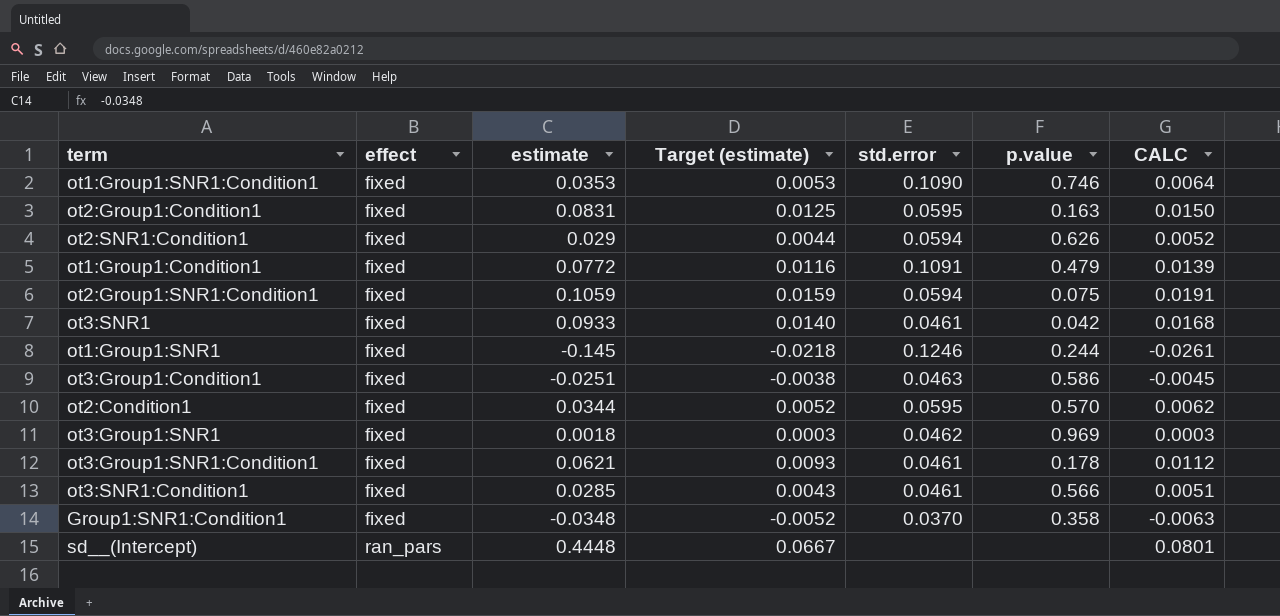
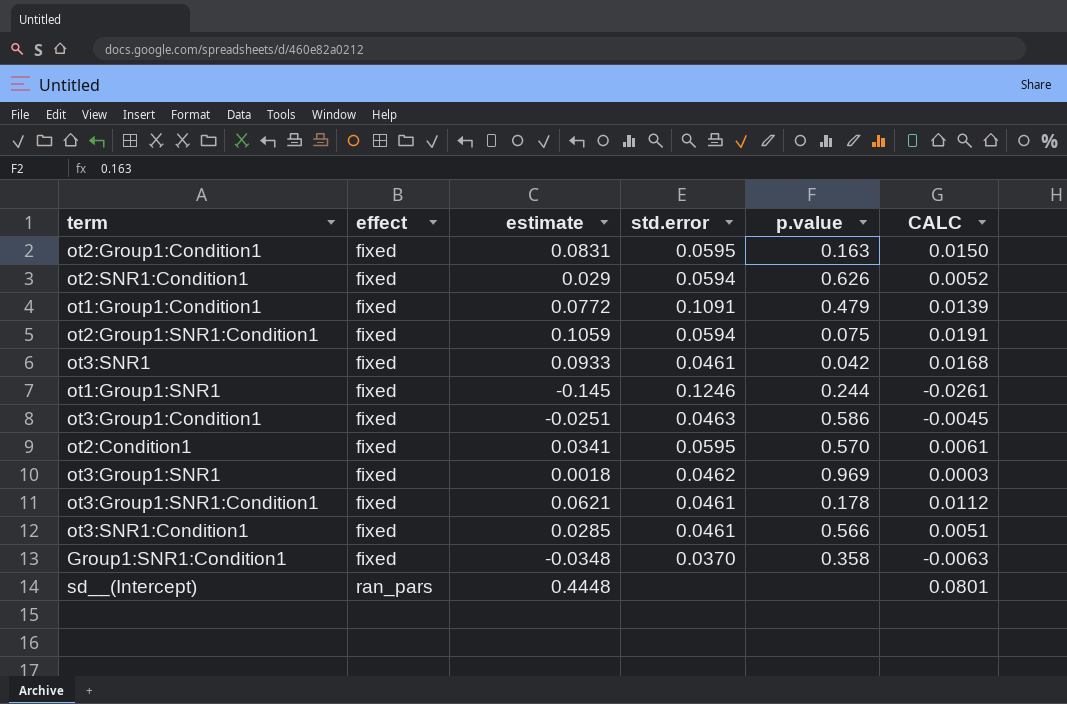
column Target (estimate) | formula: [estimate] * 0.15 -> none
row ot1:Group1:SNR1:Condition1: fixed | 0.0353 | 0.0053 | 0.1090 | 0.746 | 0.0064 -> none
ot2:Condition1 | estimate: 0.0344 -> 0.0341
ot2:Condition1 | CALC: 0.0062 -> 0.0061

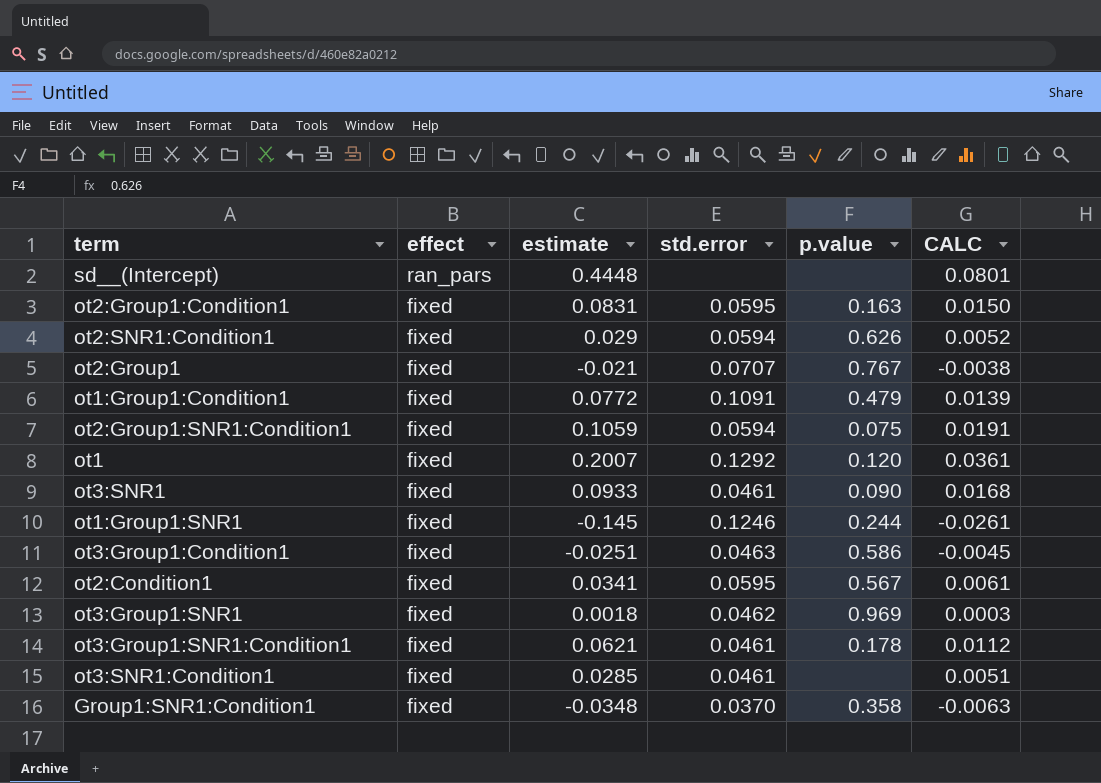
row order: effect ascending -> effect descending
row ot2:Group1: none -> fixed | -0.021 | 0.0707 | 0.767 | -0.0038
row ot1: none -> fixed | 0.2007 | 0.1292 | 0.120 | 0.0361
ot3:SNR1 | p.value: 0.042 -> 0.090
ot2:Condition1 | p.value: 0.570 -> 0.567
ot3:SNR1:Condition1 | p.value: 0.566 -> none

